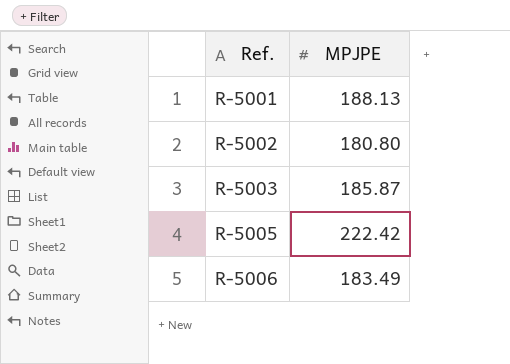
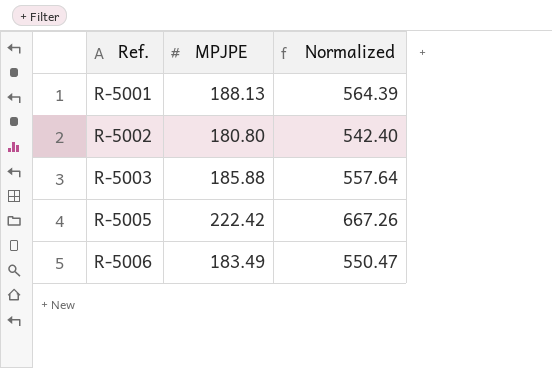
column Normalized | formula: none -> [MPJPE] * 3
R-5003 | MPJPE: 185.87 -> 185.88

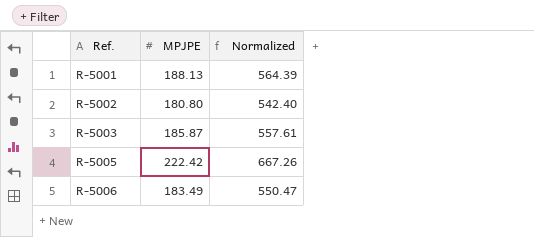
R-5003 | MPJPE: 185.88 -> 185.87
R-5003 | Normalized: 557.64 -> 557.61

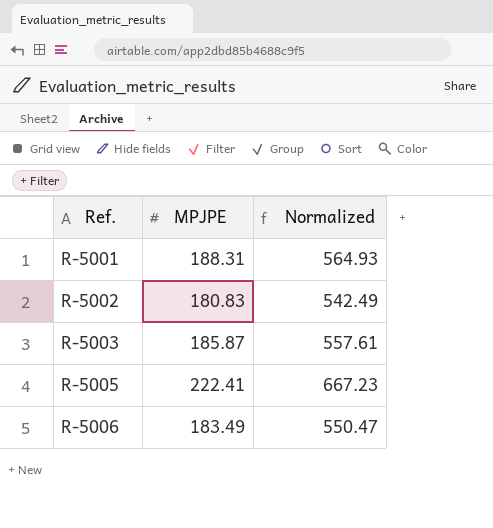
R-5001 | MPJPE: 188.13 -> 188.31
R-5001 | Normalized: 564.39 -> 564.93
R-5002 | MPJPE: 180.80 -> 180.83
R-5002 | Normalized: 542.40 -> 542.49
R-5005 | MPJPE: 222.42 -> 222.41
R-5005 | Normalized: 667.26 -> 667.23

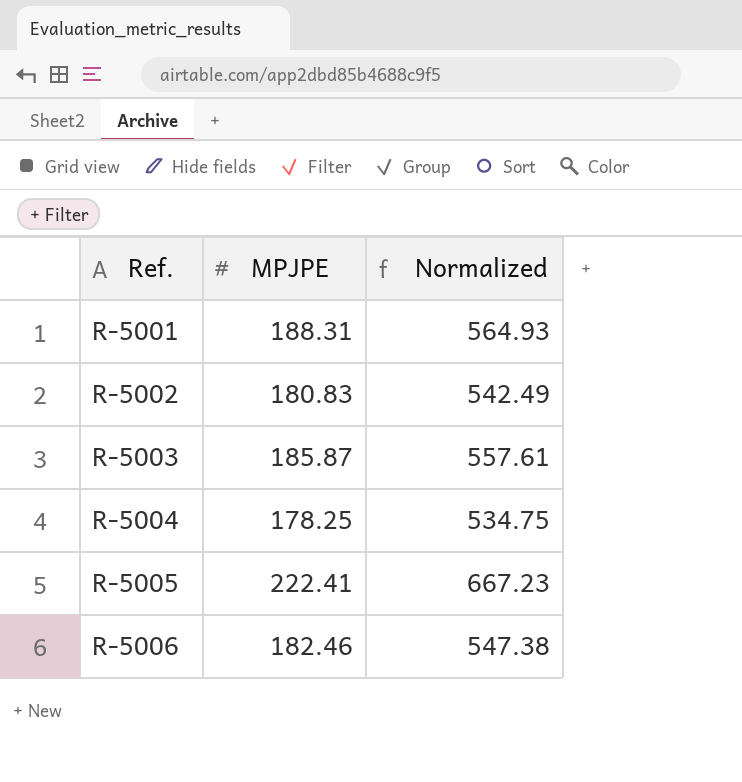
row R-5004: none -> 178.25 | 534.75
R-5006 | MPJPE: 183.49 -> 182.46
R-5006 | Normalized: 550.47 -> 547.38

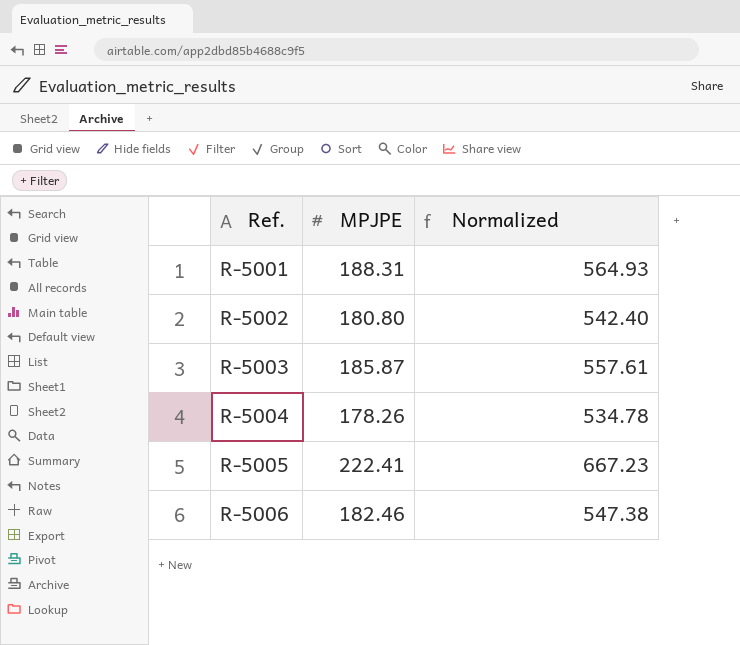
R-5002 | MPJPE: 180.83 -> 180.80
R-5002 | Normalized: 542.49 -> 542.40
R-5004 | MPJPE: 178.25 -> 178.26
R-5004 | Normalized: 534.75 -> 534.78

